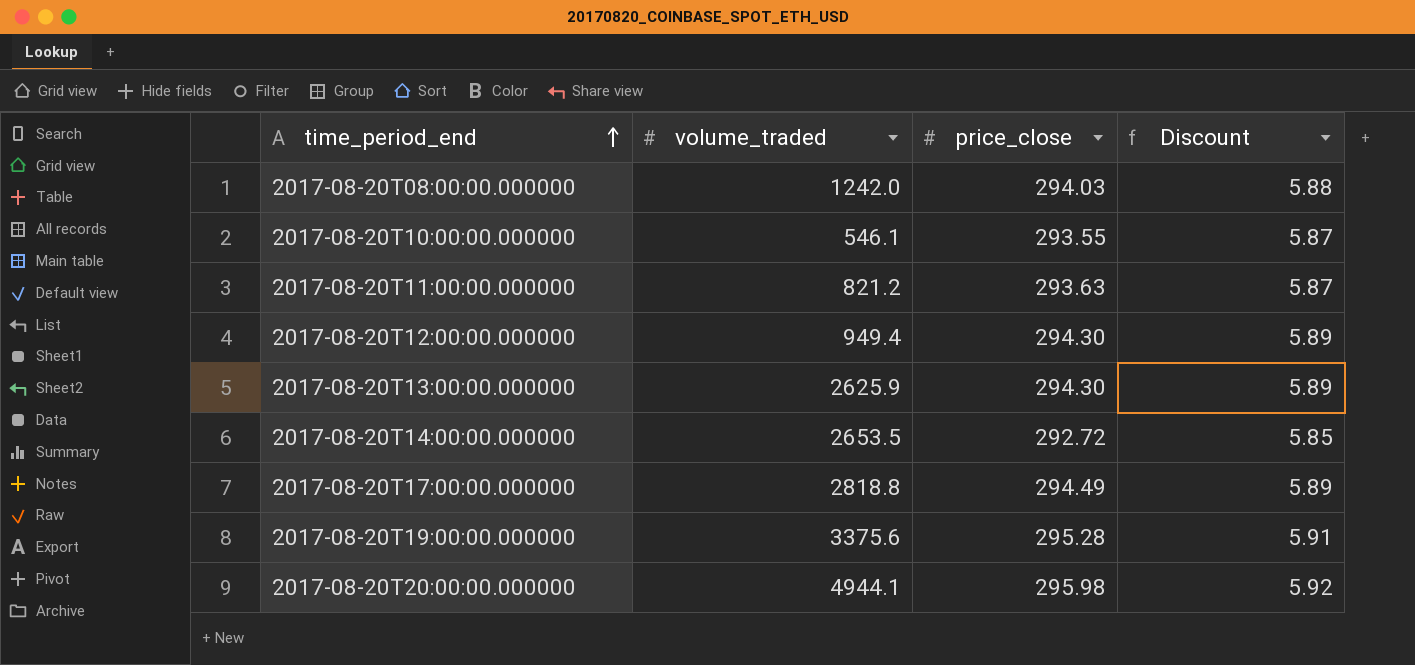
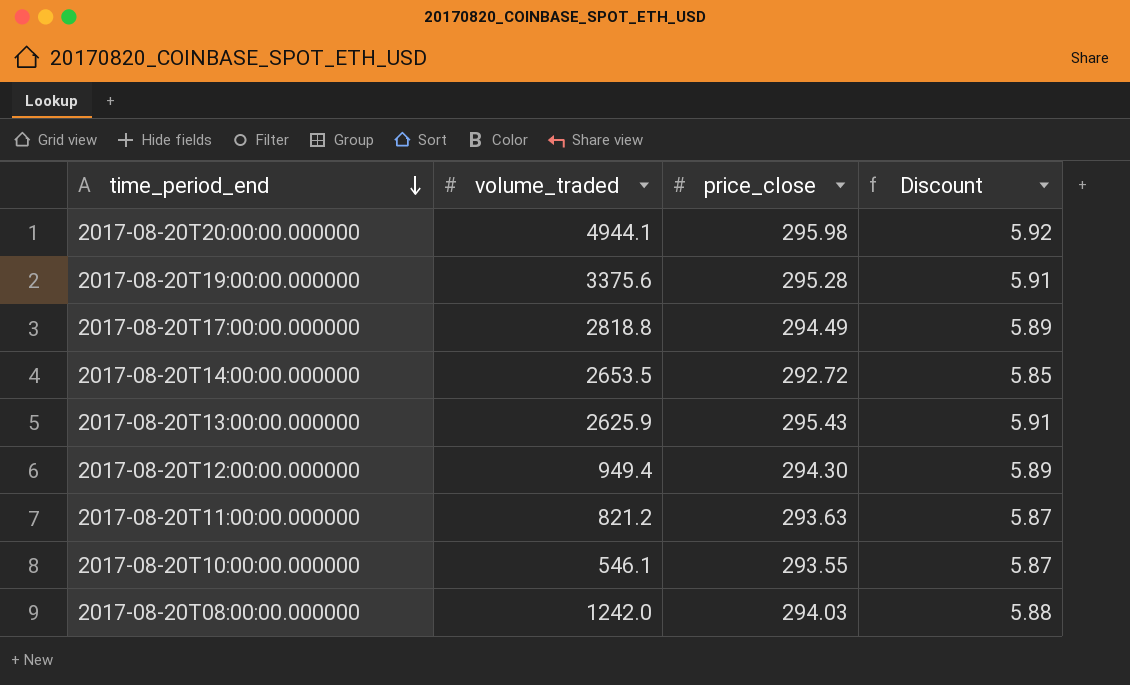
row order: time_period_end ascending -> time_period_end descending
2017-08-20T13:00:00.000000 | price_close: 294.30 -> 295.43
2017-08-20T13:00:00.000000 | Discount: 5.89 -> 5.91

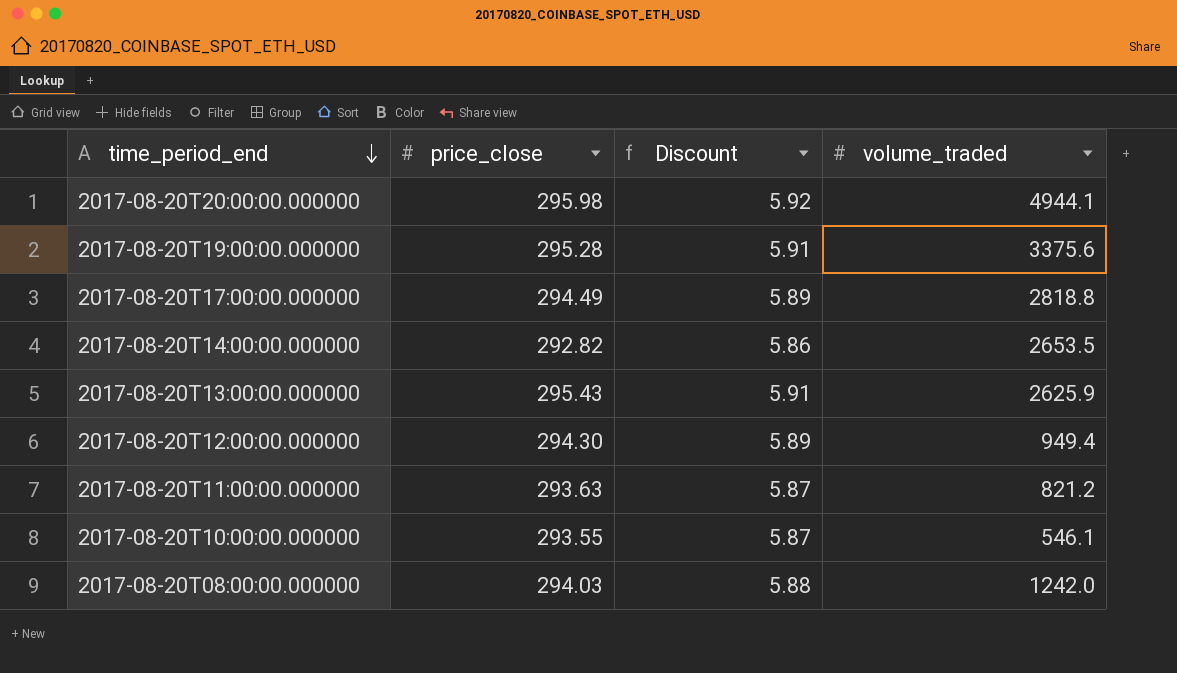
column volume_traded | position: 2 -> 4
2017-08-20T14:00:00.000000 | price_close: 292.72 -> 292.82
2017-08-20T14:00:00.000000 | Discount: 5.85 -> 5.86

